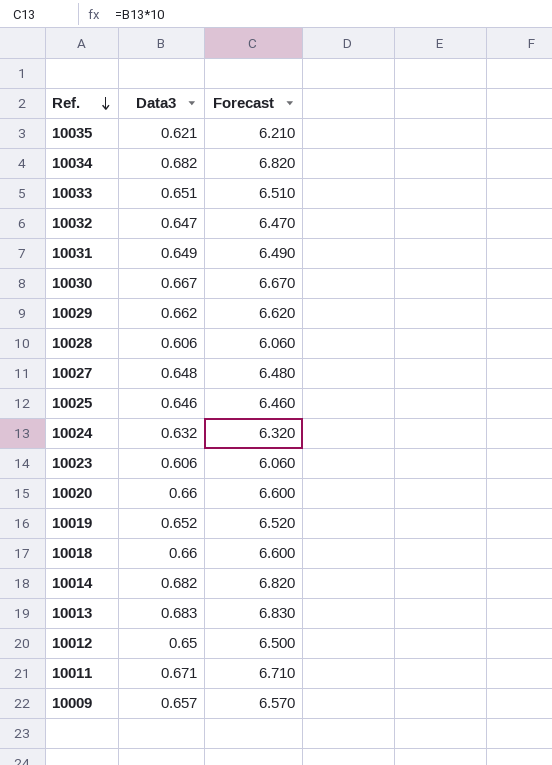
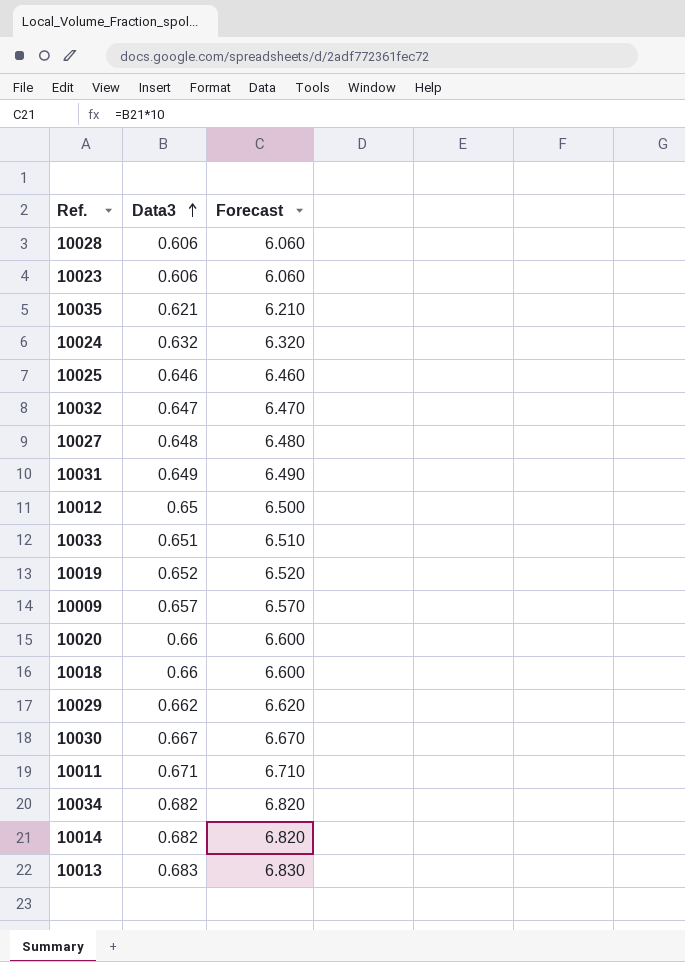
row order: Ref. descending -> Data3 ascending

